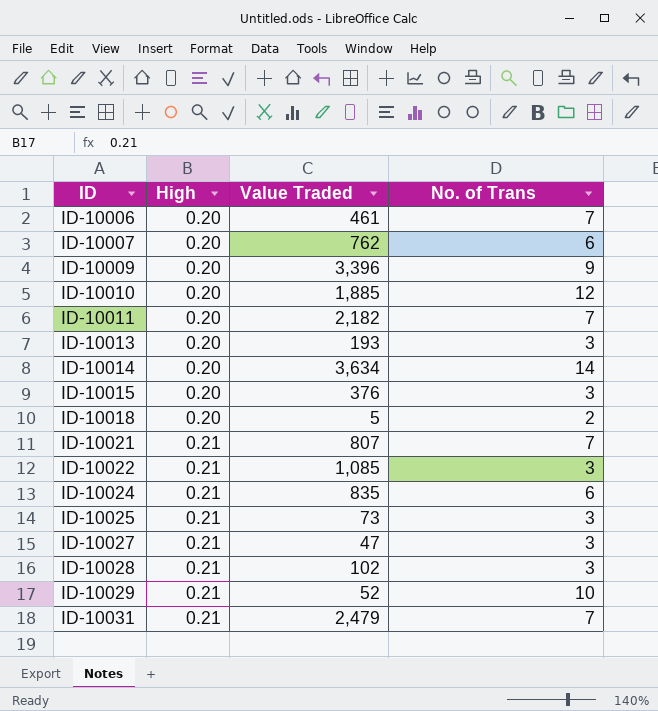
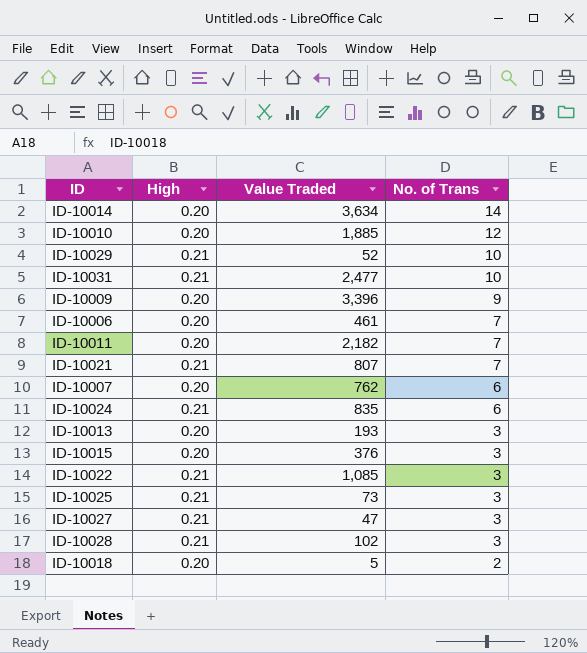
row order: ID ascending -> No. of Trans descending
ID-10031 | Value Traded: 2,479 -> 2,477
ID-10031 | No. of Trans: 7 -> 10

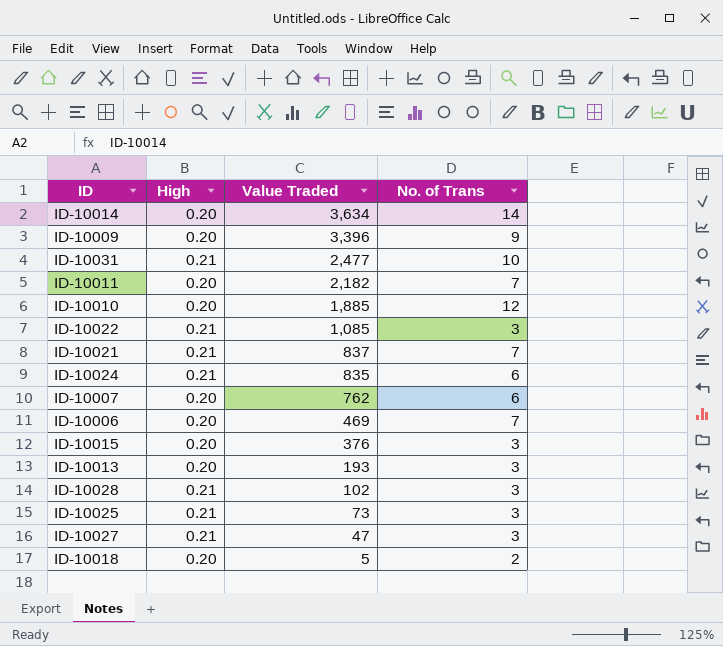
row order: No. of Trans descending -> Value Traded descending
row ID-10029: 0.21 | 52 | 10 -> none
ID-10021 | Value Traded: 807 -> 837
ID-10006 | Value Traded: 461 -> 469

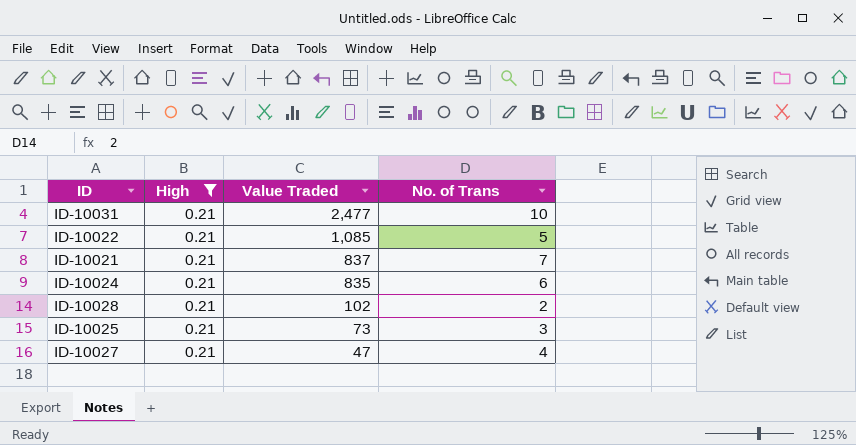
filter: none -> High = 0.21
ID-10022 | No. of Trans: 3 -> 5
ID-10028 | No. of Trans: 3 -> 2
ID-10027 | No. of Trans: 3 -> 4

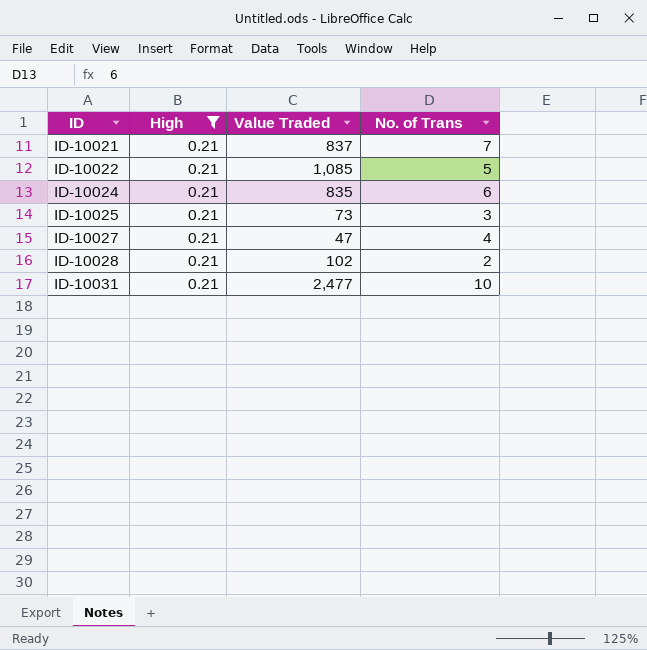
row order: Value Traded descending -> ID ascending

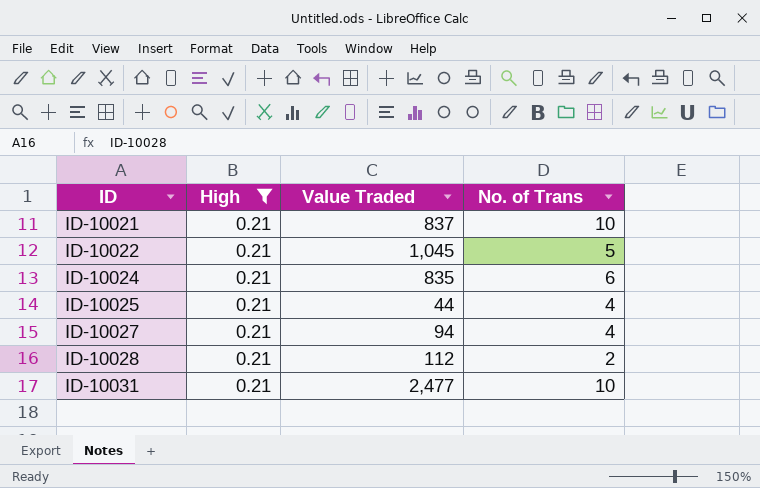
ID-10021 | No. of Trans: 7 -> 10
ID-10022 | Value Traded: 1,085 -> 1,045
ID-10025 | Value Traded: 73 -> 44
ID-10025 | No. of Trans: 3 -> 4
ID-10027 | Value Traded: 47 -> 94
ID-10028 | Value Traded: 102 -> 112

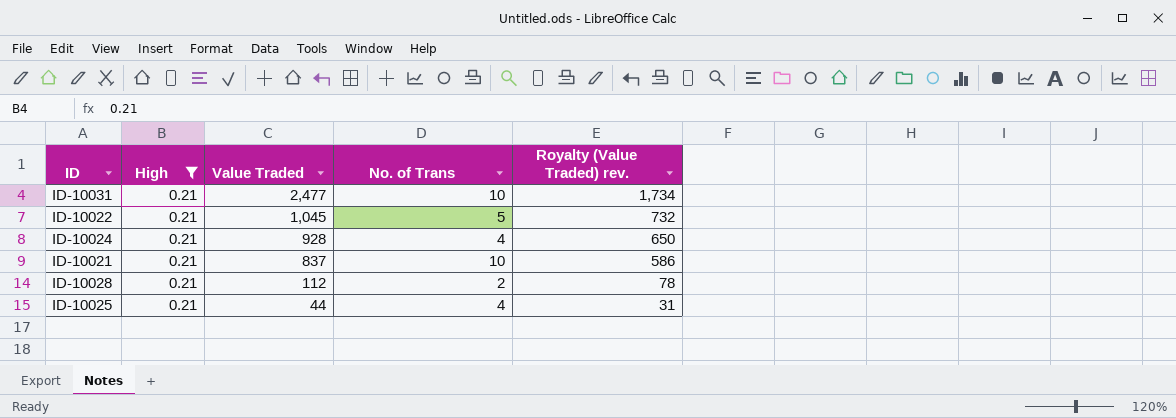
row order: ID ascending -> Value Traded descending
column Royalty (Value Traded) rev. | formula: none -> [Value Traded] * 0.7
row ID-10027: 0.21 | 94 | 4 -> none
ID-10024 | Value Traded: 835 -> 928
ID-10024 | No. of Trans: 6 -> 4

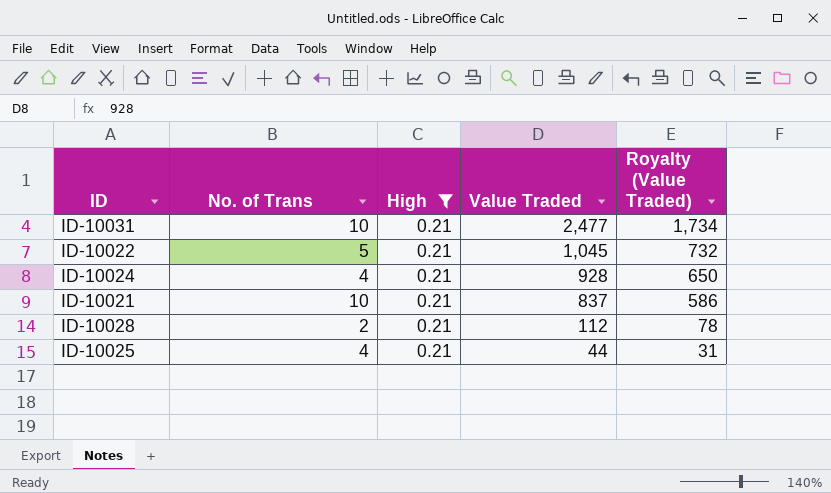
column No. of Trans | position: 4 -> 2
column name: Royalty (Value Traded) rev. -> Royalty (Value Traded)

